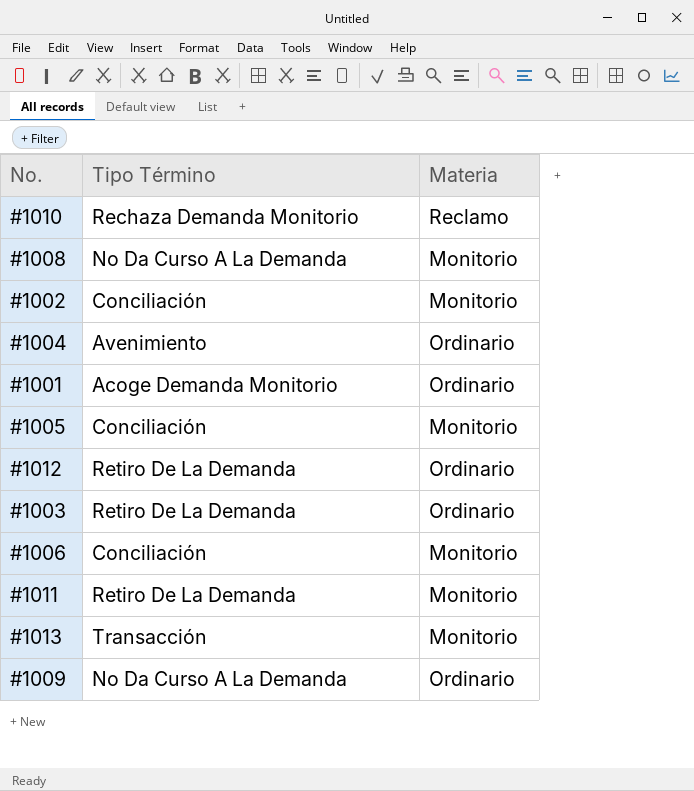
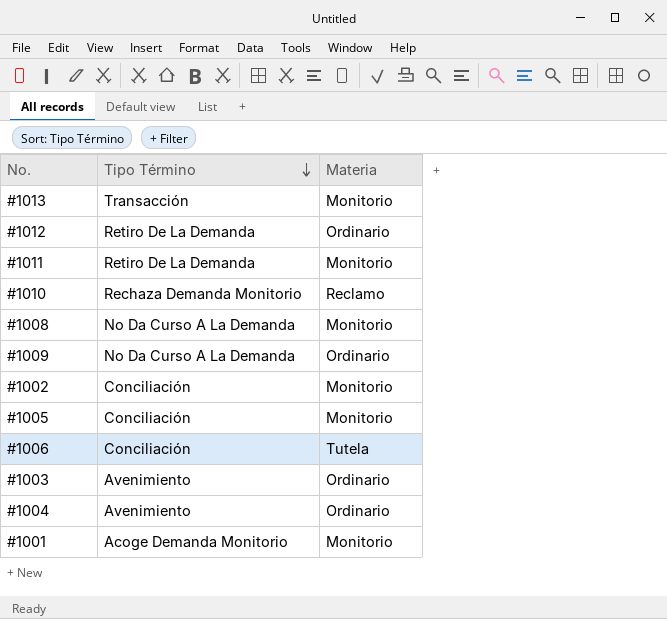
row order: none -> Tipo Término descending
#1006 | Materia: Monitorio -> Tutela
#1003 | Tipo Término: Retiro De La Demanda -> Avenimiento
#1001 | Materia: Ordinario -> Monitorio

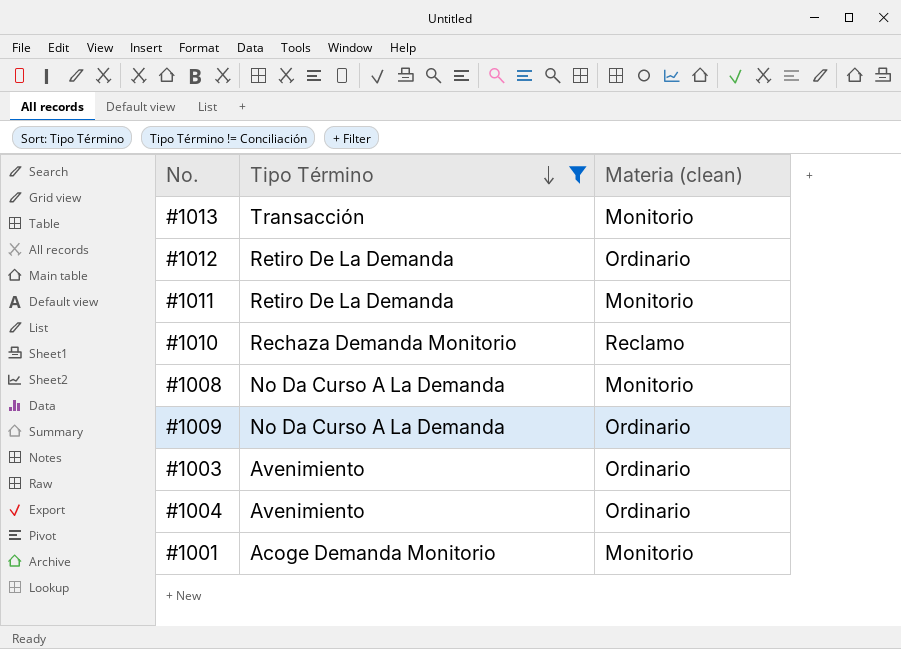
filter: none -> Tipo Término != Conciliación
column name: Materia -> Materia (clean)

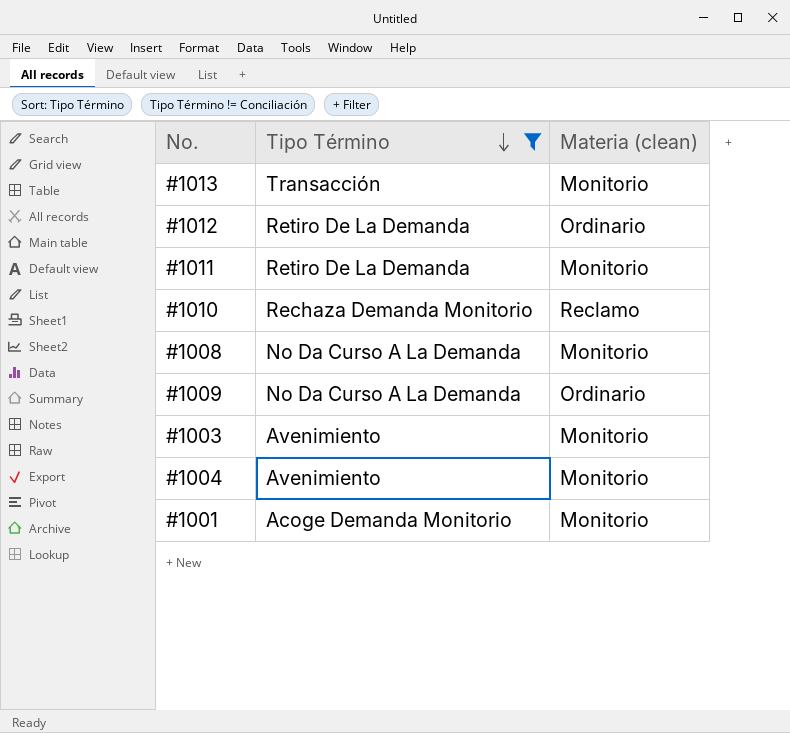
#1003 | Materia (clean): Ordinario -> Monitorio
#1004 | Materia (clean): Ordinario -> Monitorio

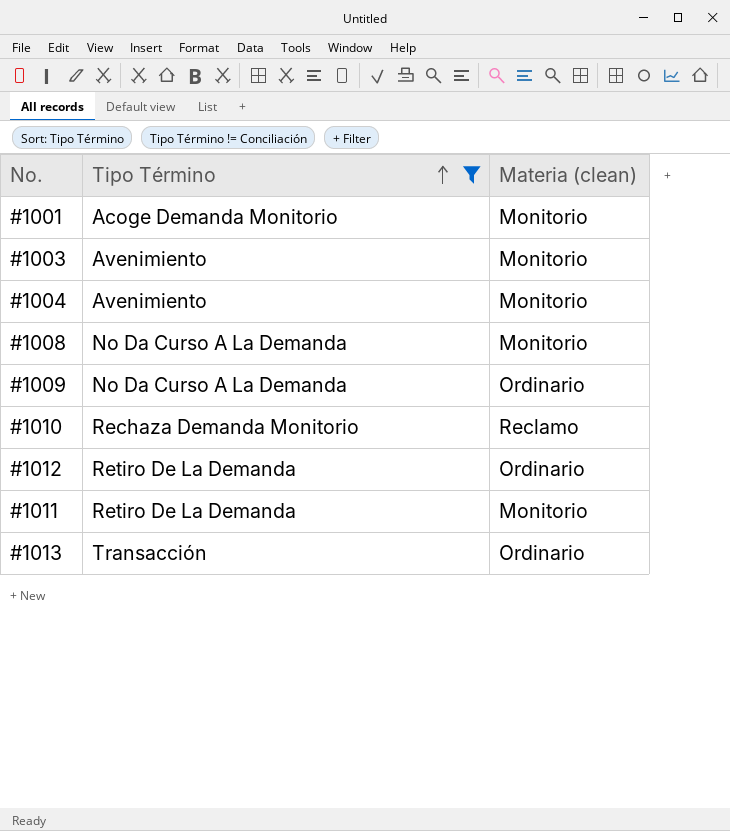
row order: Tipo Término descending -> Tipo Término ascending
#1013 | Materia (clean): Monitorio -> Ordinario

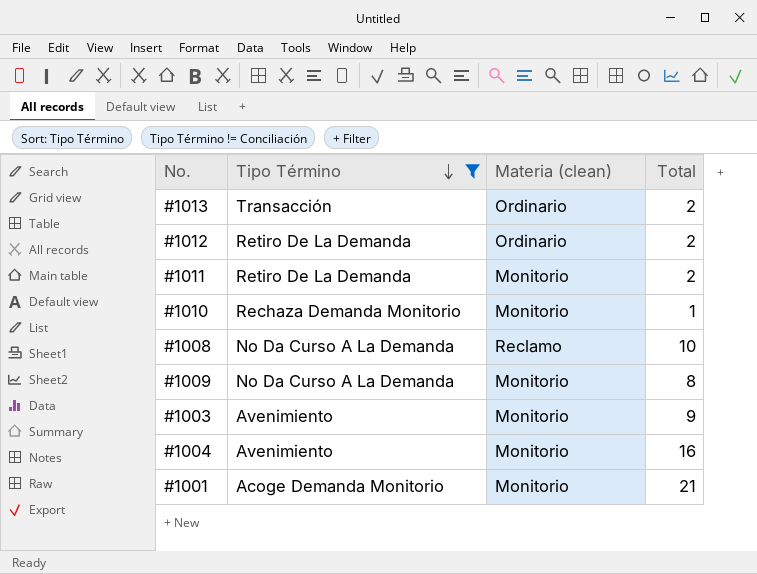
row order: Tipo Término ascending -> Tipo Término descending
column Total | position: none -> 4
#1010 | Materia (clean): Reclamo -> Monitorio
#1008 | Materia (clean): Monitorio -> Reclamo
#1009 | Materia (clean): Ordinario -> Monitorio

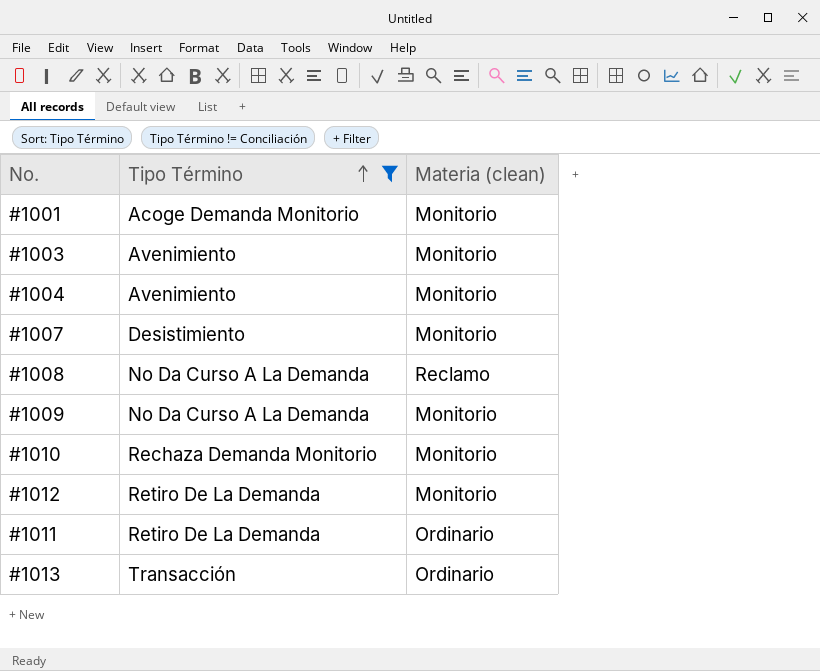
row order: Tipo Término descending -> Tipo Término ascending
column Total | position: 4 -> none
row #1007: none -> Desistimiento | Monitorio
#1012 | Materia (clean): Ordinario -> Monitorio
#1011 | Materia (clean): Monitorio -> Ordinario

